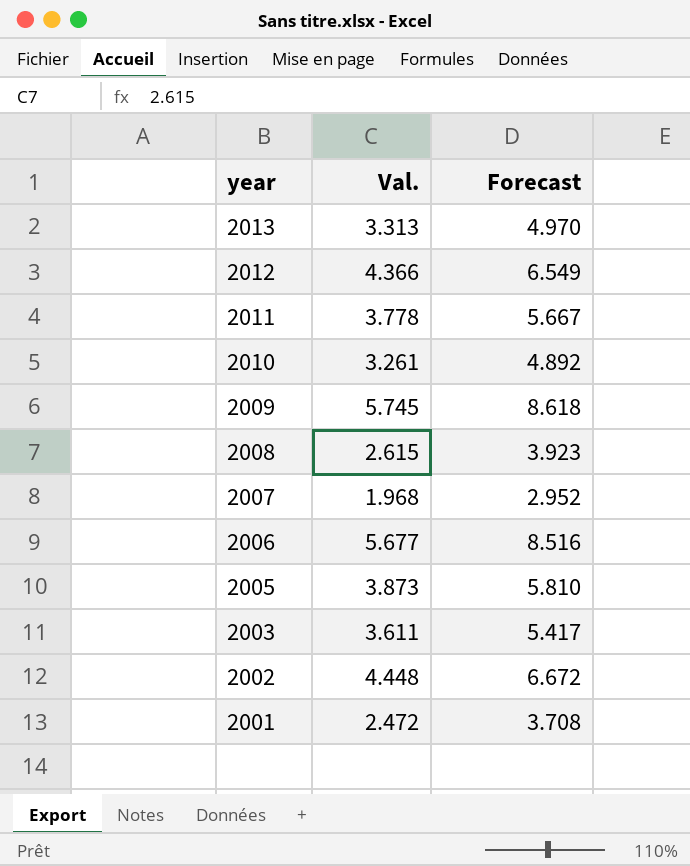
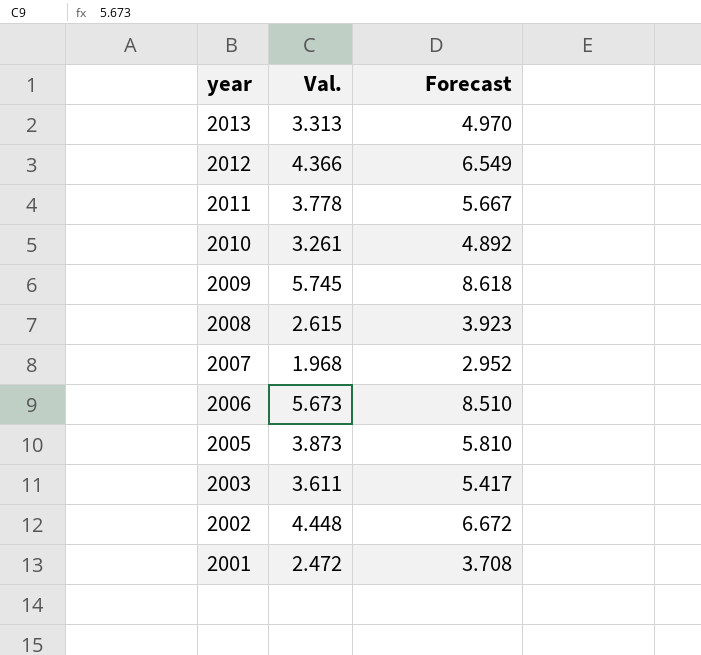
2006 | Val.: 5.677 -> 5.673
2006 | Forecast: 8.516 -> 8.510

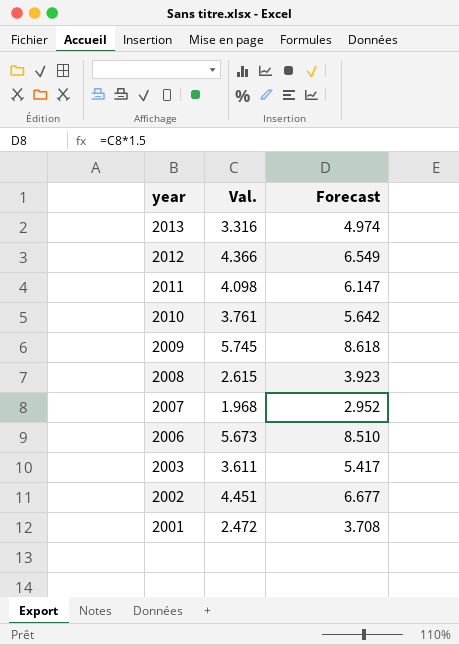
row 2005: 3.873 | 5.810 -> none
2013 | Val.: 3.313 -> 3.316
2013 | Forecast: 4.970 -> 4.974
2011 | Val.: 3.778 -> 4.098
2011 | Forecast: 5.667 -> 6.147
2010 | Val.: 3.261 -> 3.761
2010 | Forecast: 4.892 -> 5.642
2002 | Val.: 4.448 -> 4.451
2002 | Forecast: 6.672 -> 6.677

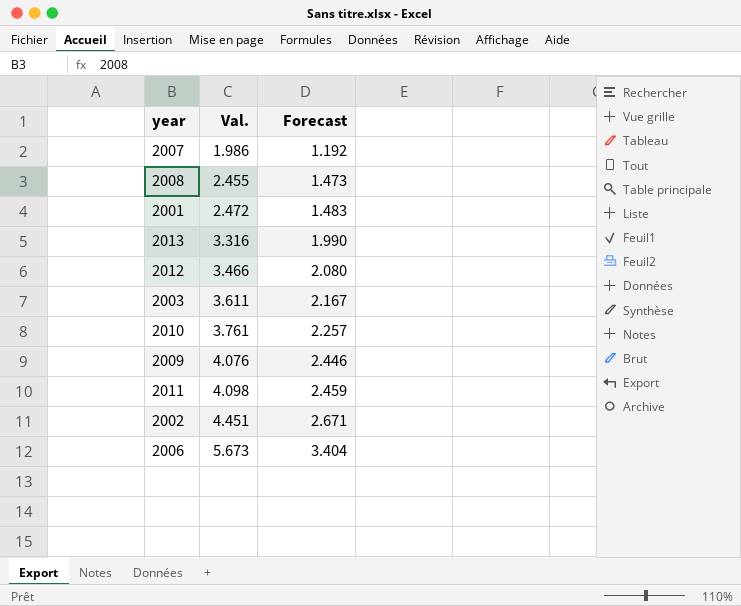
row order: year descending -> Val. ascending
column Forecast | formula: [Val.] * 1.5 -> [Val.] * 0.6
2007 | Val.: 1.968 -> 1.986
2008 | Val.: 2.615 -> 2.455
2012 | Val.: 4.366 -> 3.466
2009 | Val.: 5.745 -> 4.076

